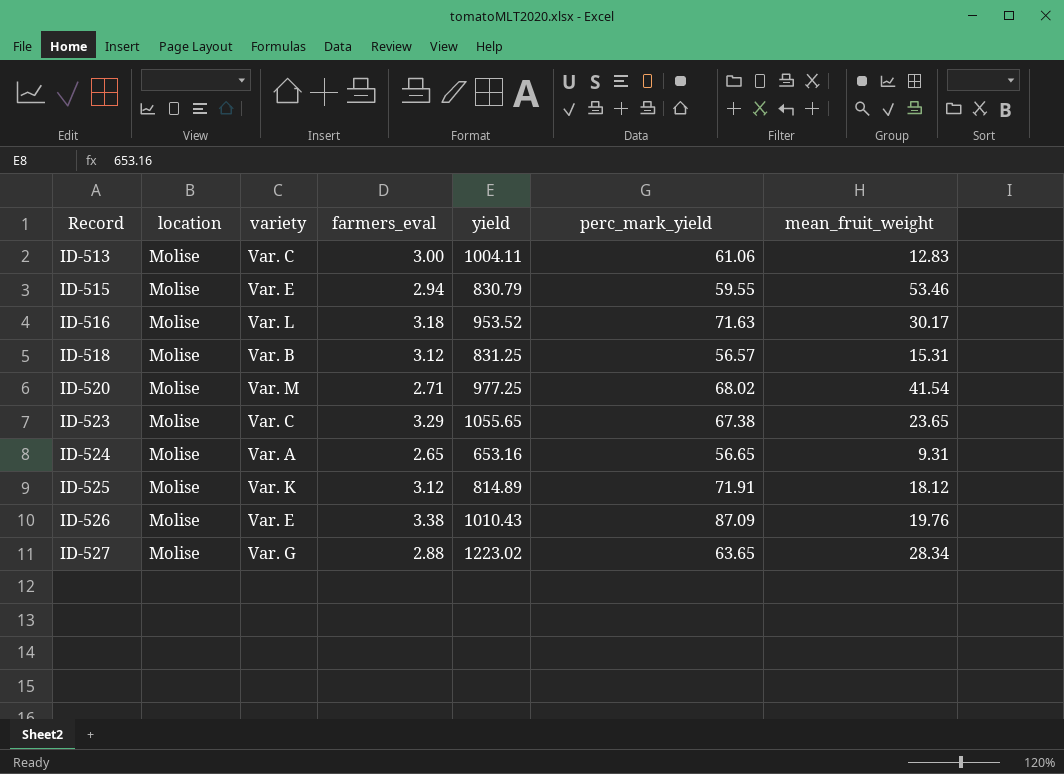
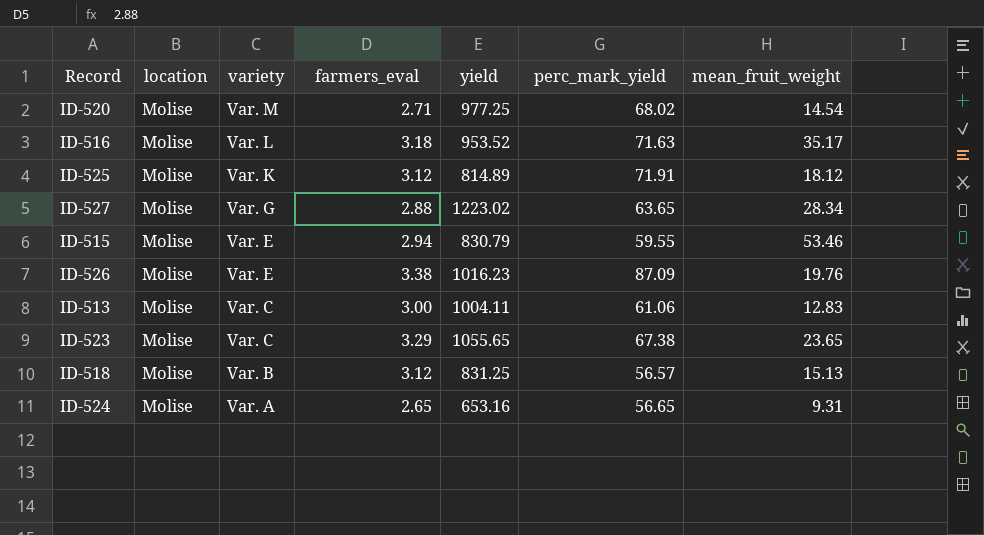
row order: Record ascending -> variety descending
ID-520 | mean_fruit_weight: 41.54 -> 14.54
ID-516 | mean_fruit_weight: 30.17 -> 35.17
ID-526 | yield: 1010.43 -> 1016.23
ID-518 | mean_fruit_weight: 15.31 -> 15.13

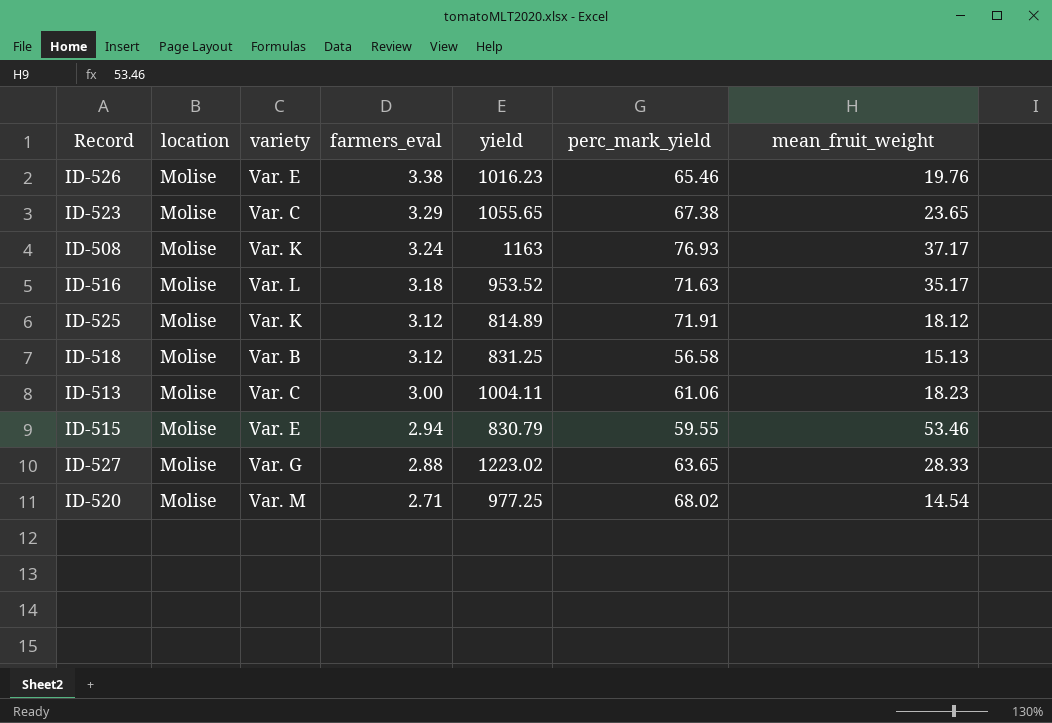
row order: variety descending -> farmers_eval descending
row ID-524: Molise | Var. A | 2.65 | 653.16 | 56.65 | 9.31 -> none
ID-526 | perc_mark_yield: 87.09 -> 65.46
row ID-508: none -> Molise | Var. K | 3.24 | 1163 | 76.93 | 37.17
ID-518 | perc_mark_yield: 56.57 -> 56.58
ID-513 | mean_fruit_weight: 12.83 -> 18.23
ID-527 | mean_fruit_weight: 28.34 -> 28.33

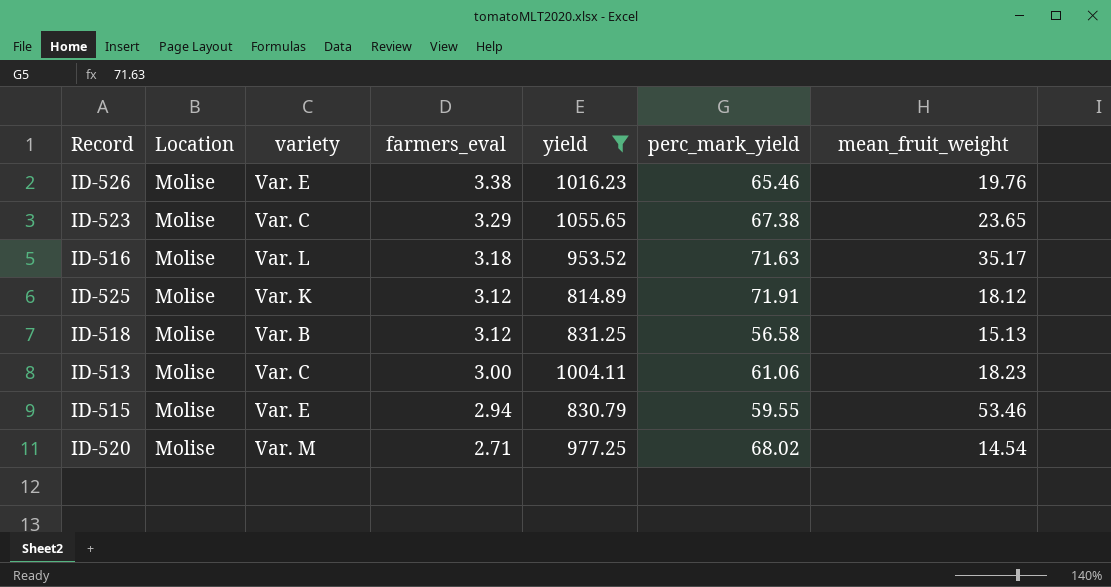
filter: none -> yield <= 1055.65
column name: location -> Location

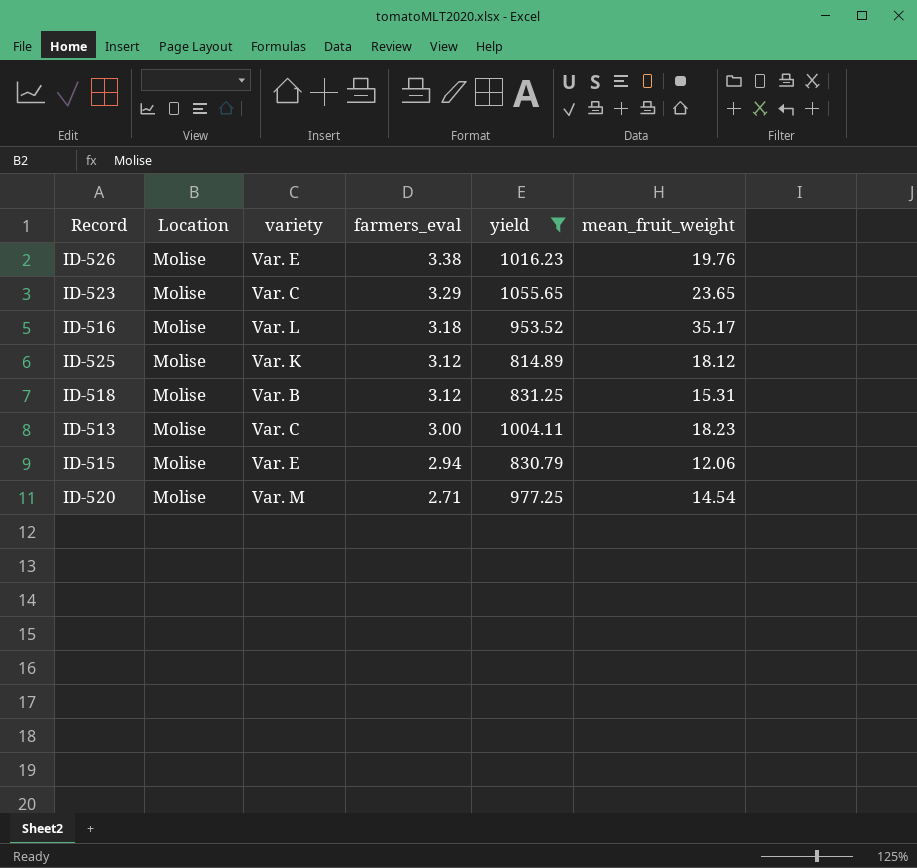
column perc_mark_yield | position: 6 -> none
ID-518 | mean_fruit_weight: 15.13 -> 15.31
ID-515 | mean_fruit_weight: 53.46 -> 12.06

